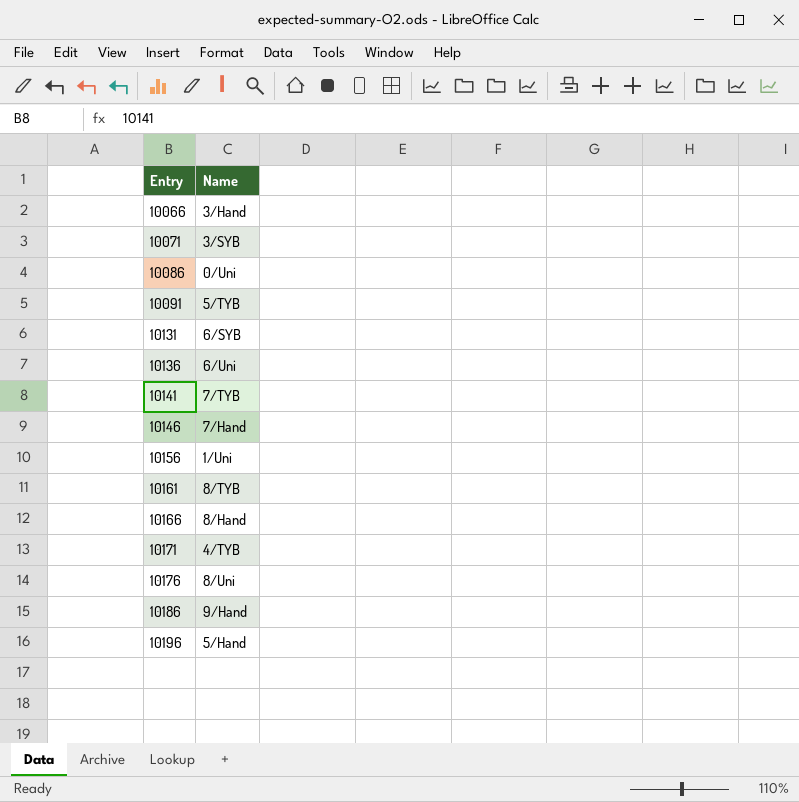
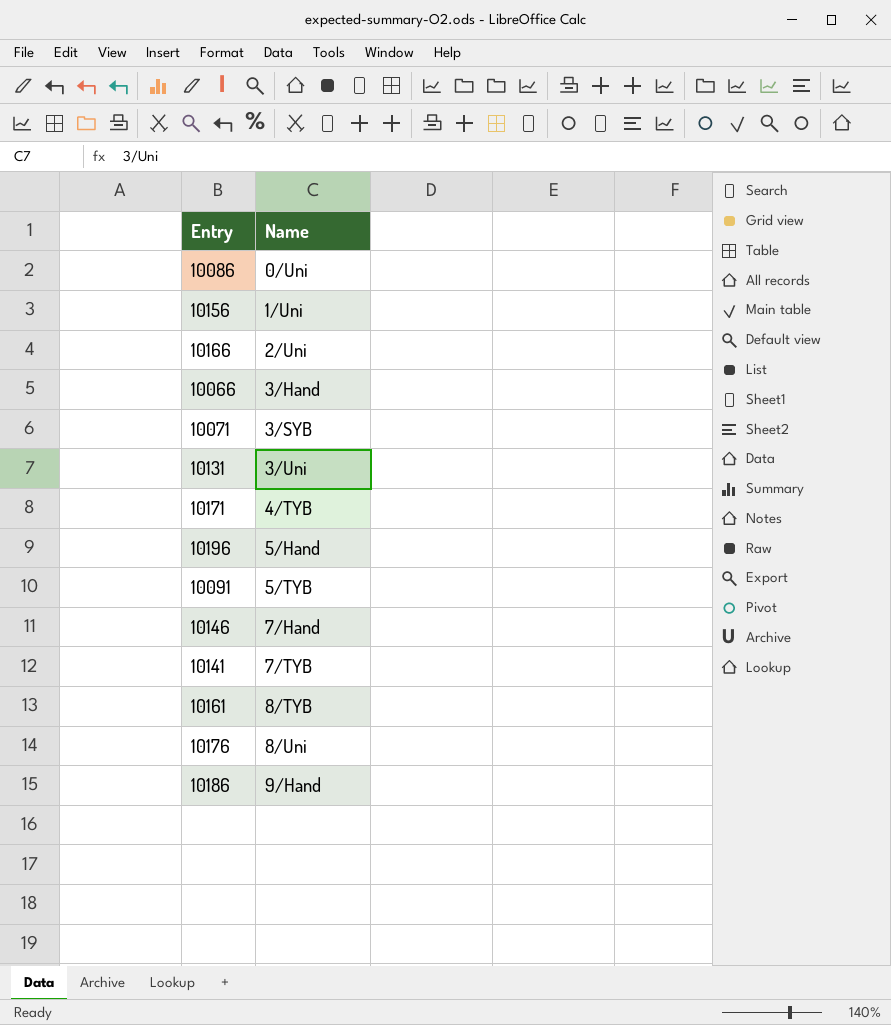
row order: Entry ascending -> Name ascending
row 10136: 6/Uni -> none
10166 | Name: 8/Hand -> 2/Uni
10131 | Name: 6/SYB -> 3/Uni

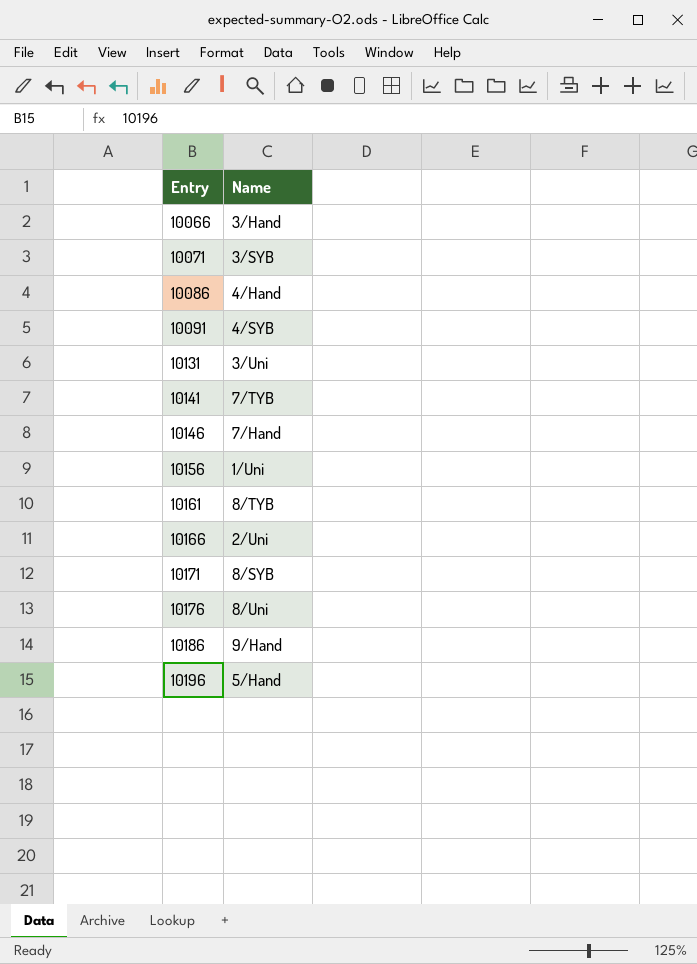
row order: Name ascending -> Entry ascending
10086 | Name: 0/Uni -> 4/Hand
10091 | Name: 5/TYB -> 4/SYB
10171 | Name: 4/TYB -> 8/SYB

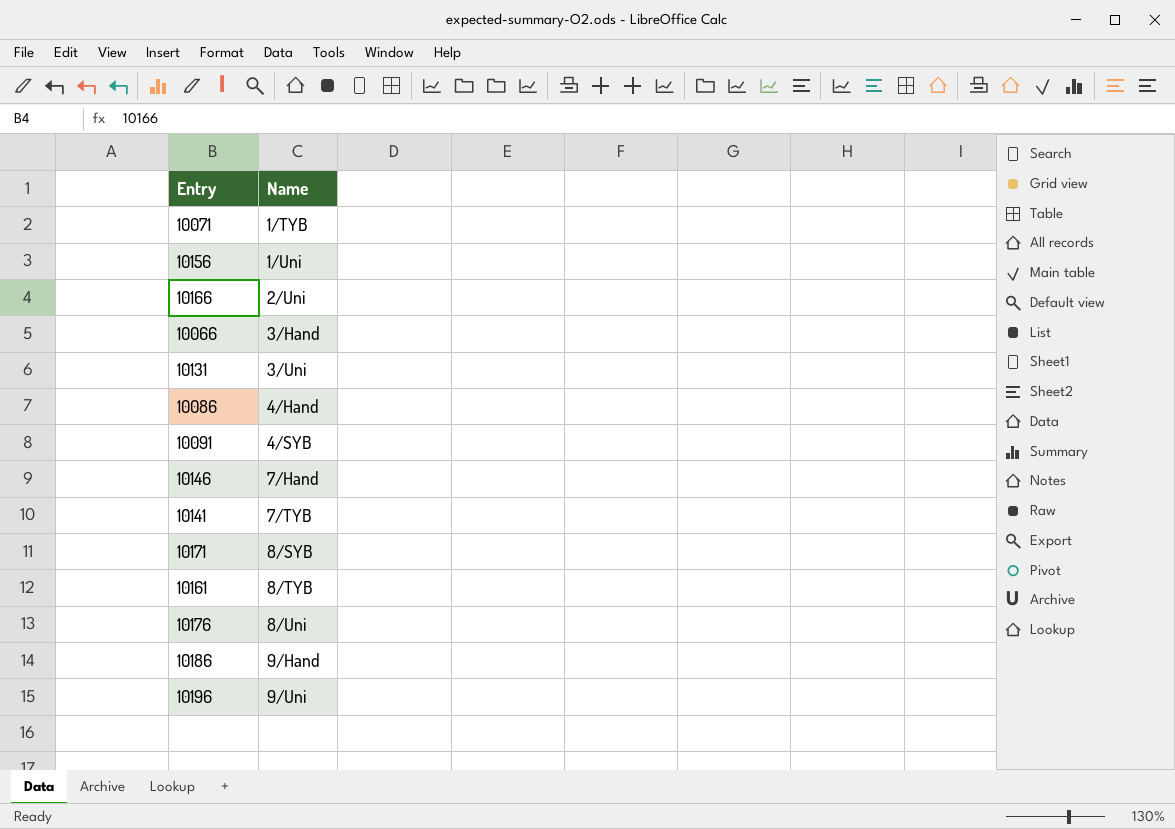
row order: Entry ascending -> Name ascending
10071 | Name: 3/SYB -> 1/TYB
10196 | Name: 5/Hand -> 9/Uni

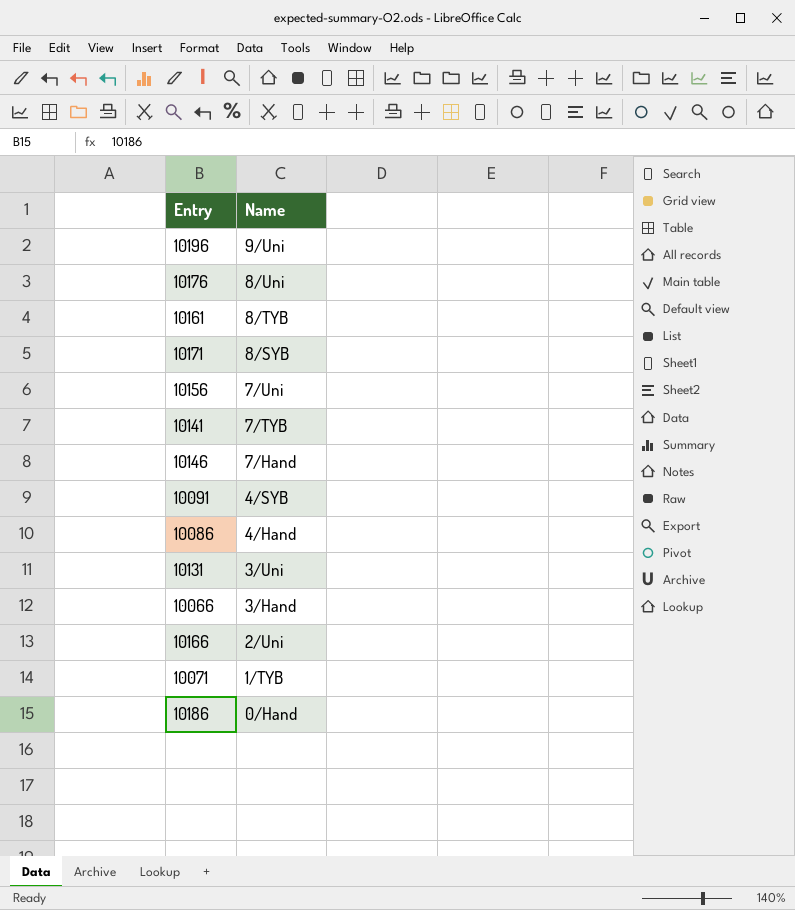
row order: Name ascending -> Name descending
10156 | Name: 1/Uni -> 7/Uni
10186 | Name: 9/Hand -> 0/Hand

